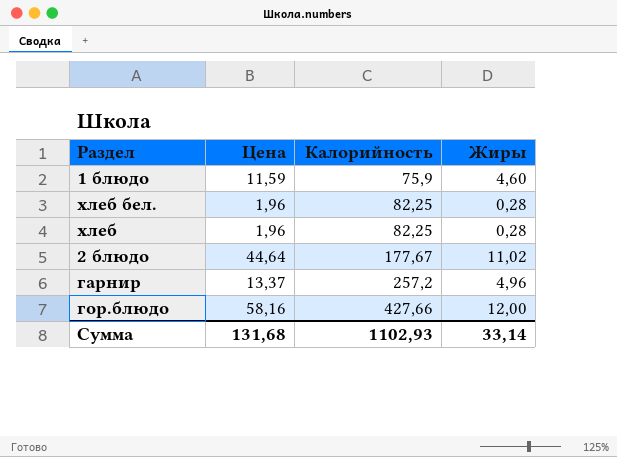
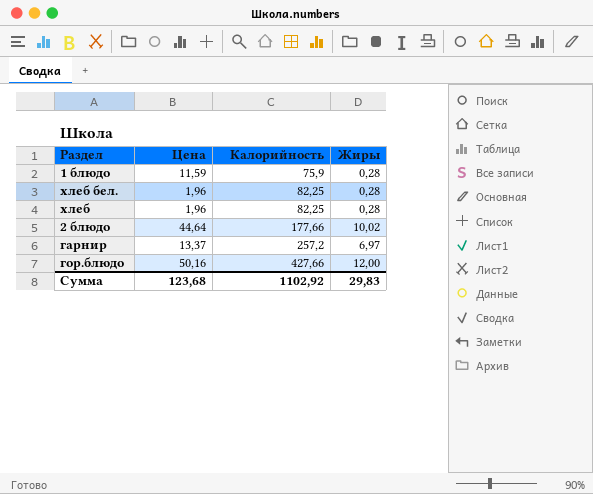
1 блюдо | Жиры: 4,60 -> 0,28
2 блюдо | Калорийность: 177,67 -> 177,66
2 блюдо | Жиры: 11,02 -> 10,02
гарнир | Жиры: 4,96 -> 6,97
гор.блюдо | Цена: 58,16 -> 50,16
Сумма | Цена: 131,68 -> 123,68
Сумма | Калорийность: 1102,93 -> 1102,92
Сумма | Жиры: 33,14 -> 29,83

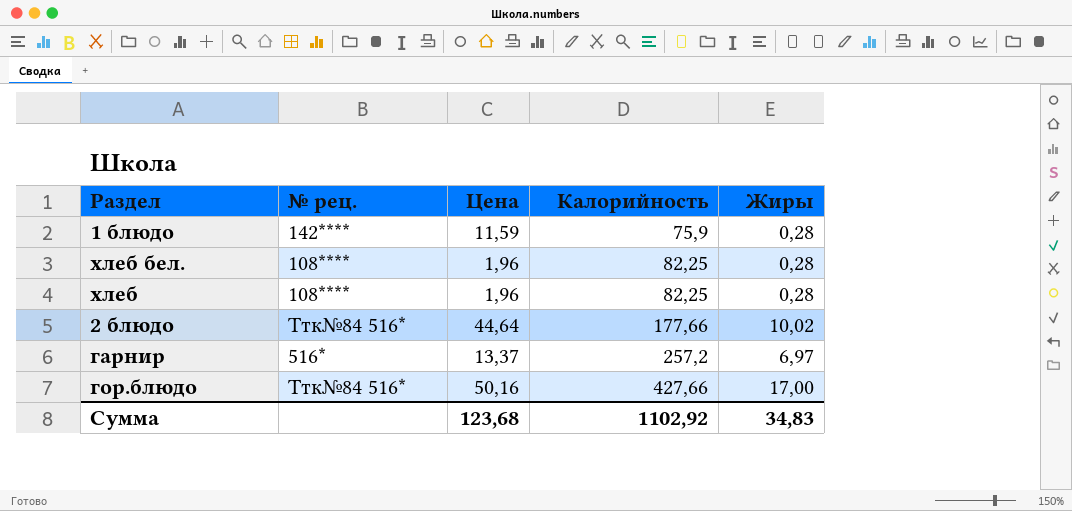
column № рец. | position: none -> 2
гор.блюдо | Жиры: 12,00 -> 17,00
Сумма | Жиры: 29,83 -> 34,83

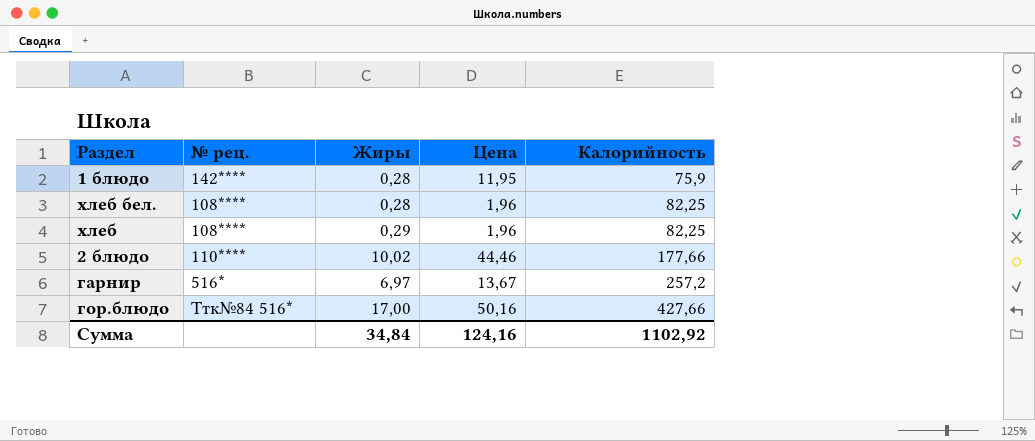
column Жиры | position: 5 -> 3
1 блюдо | Цена: 11,59 -> 11,95
хлеб | Жиры: 0,28 -> 0,29
2 блюдо | № рец.: Ттк№84 516* -> 110****
2 блюдо | Цена: 44,64 -> 44,46
гарнир | Цена: 13,37 -> 13,67
Сумма | Жиры: 34,83 -> 34,84
Сумма | Цена: 123,68 -> 124,16

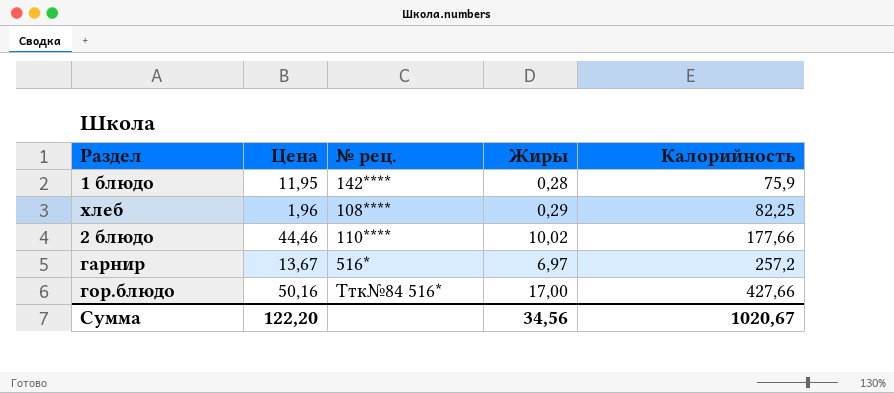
column Цена | position: 4 -> 2
row хлеб бел.: 108**** | 0,28 | 1,96 | 82,25 -> none
Сумма | Цена: 124,16 -> 122,20
Сумма | Жиры: 34,84 -> 34,56
Сумма | Калорийность: 1102,92 -> 1020,67

